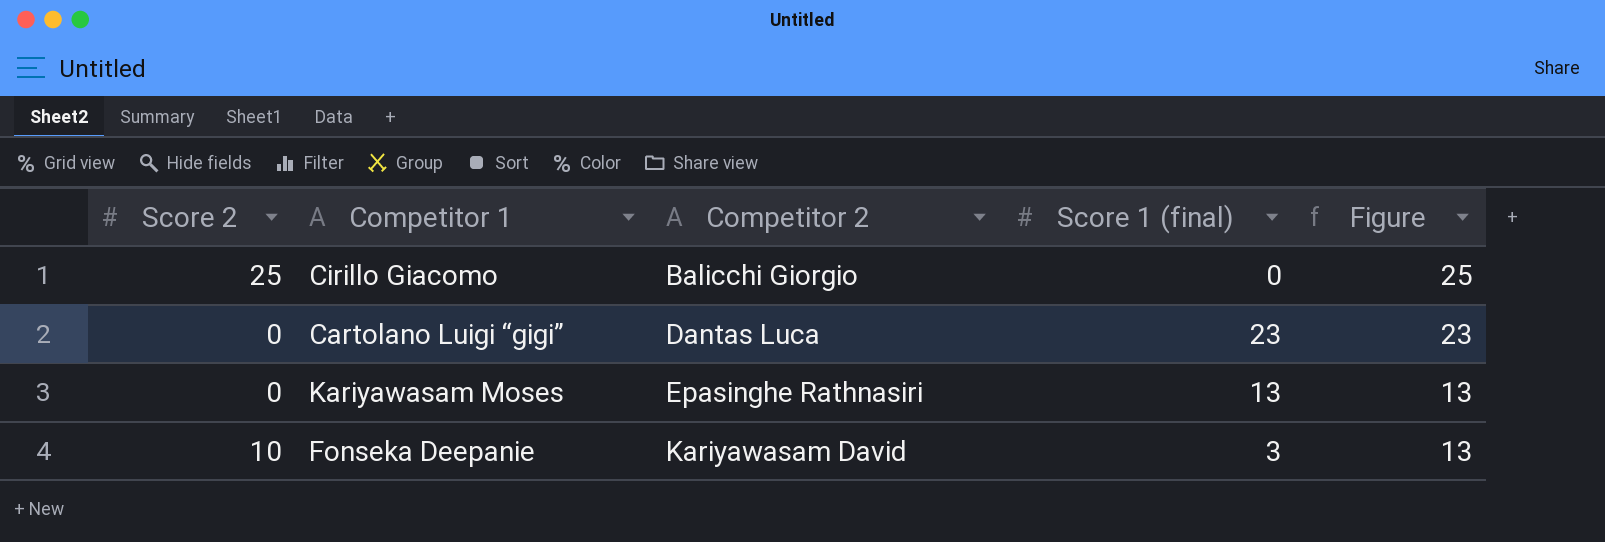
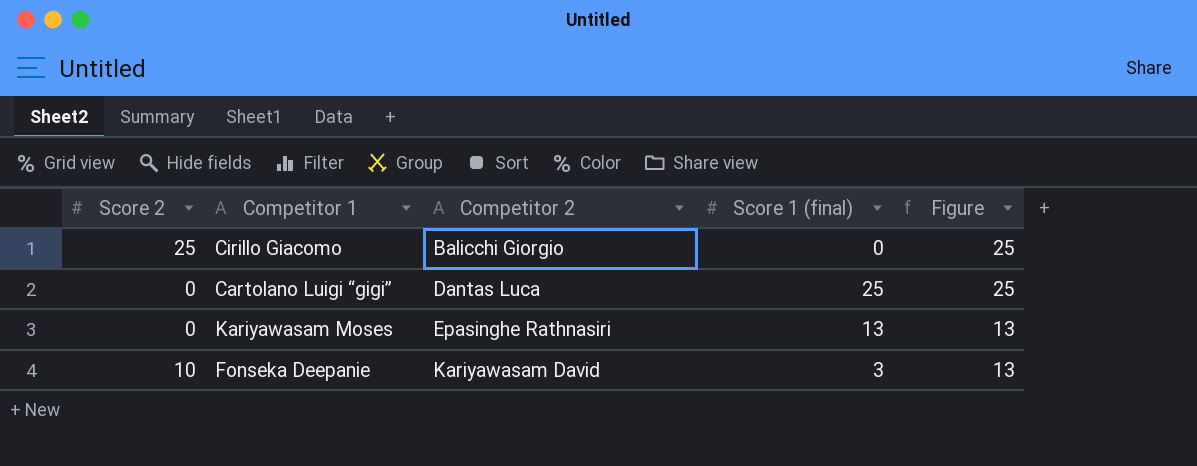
Cartolano Luigi “gigi” | Score 1 (final): 23 -> 25
Cartolano Luigi “gigi” | Figure: 23 -> 25

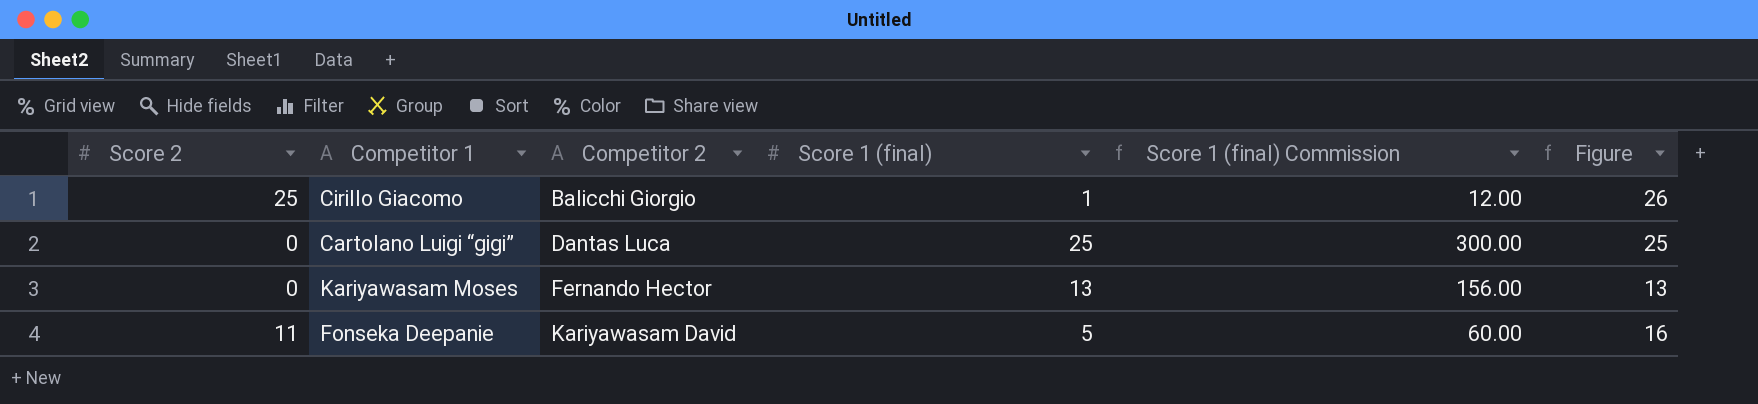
column Score 1 (final) Commission | formula: none -> [Score 1 (final)] * 12
Cirillo Giacomo | Score 1 (final): 0 -> 1
Cirillo Giacomo | Figure: 25 -> 26
Kariyawasam Moses | Competitor 2: Epasinghe Rathnasiri -> Fernando Hector
Fonseka Deepanie | Score 2: 10 -> 11
Fonseka Deepanie | Score 1 (final): 3 -> 5
Fonseka Deepanie | Figure: 13 -> 16

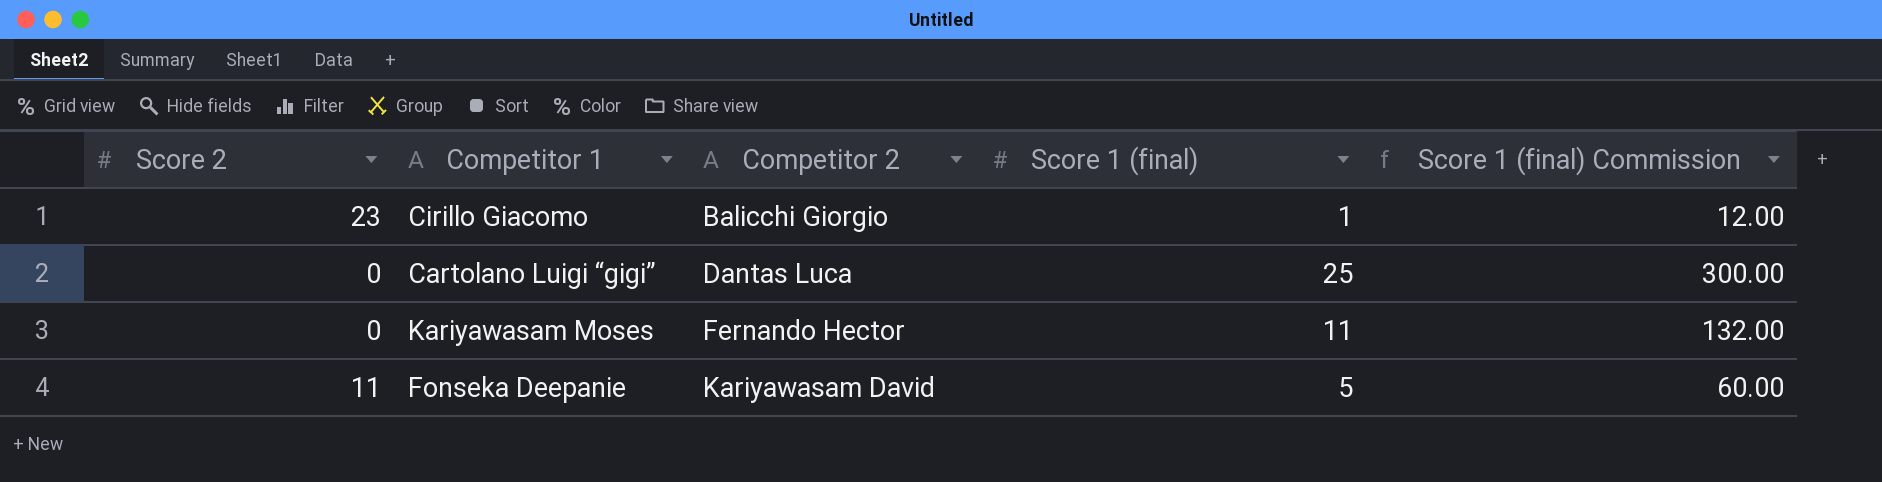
column Figure | formula: [Score 2] + [Score 1 (final)] -> none
Cirillo Giacomo | Score 2: 25 -> 23
Kariyawasam Moses | Score 1 (final): 13 -> 11
Kariyawasam Moses | Score 1 (final) Commission: 156.00 -> 132.00

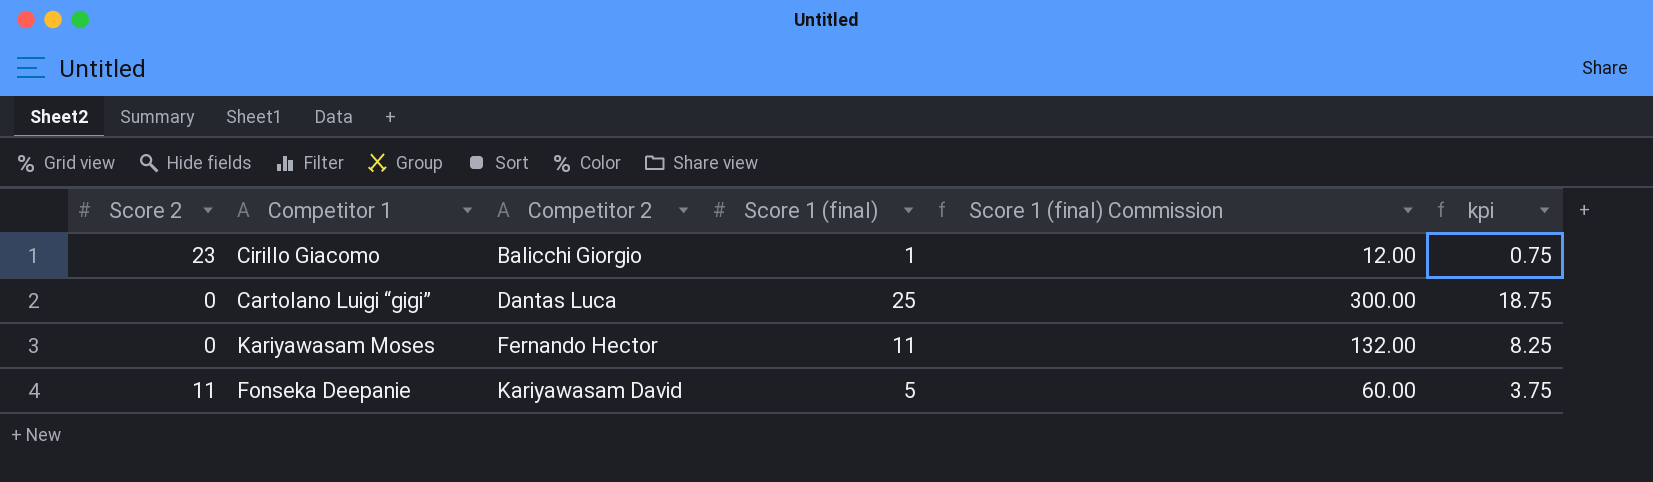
column kpi | formula: none -> [Score 1 (final)] * 0.75

